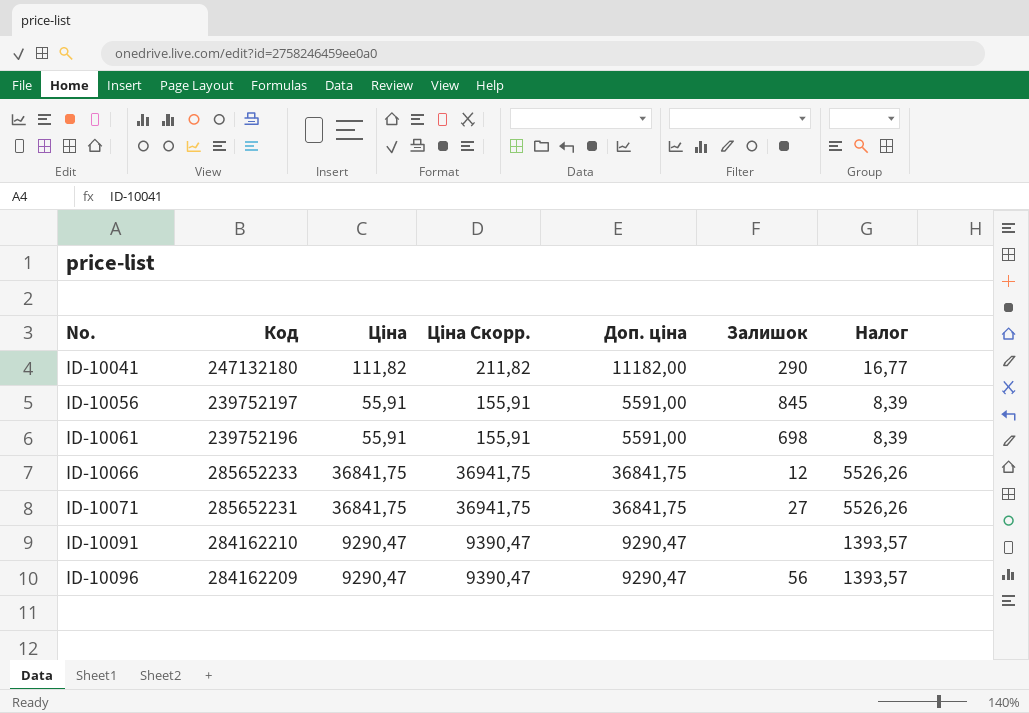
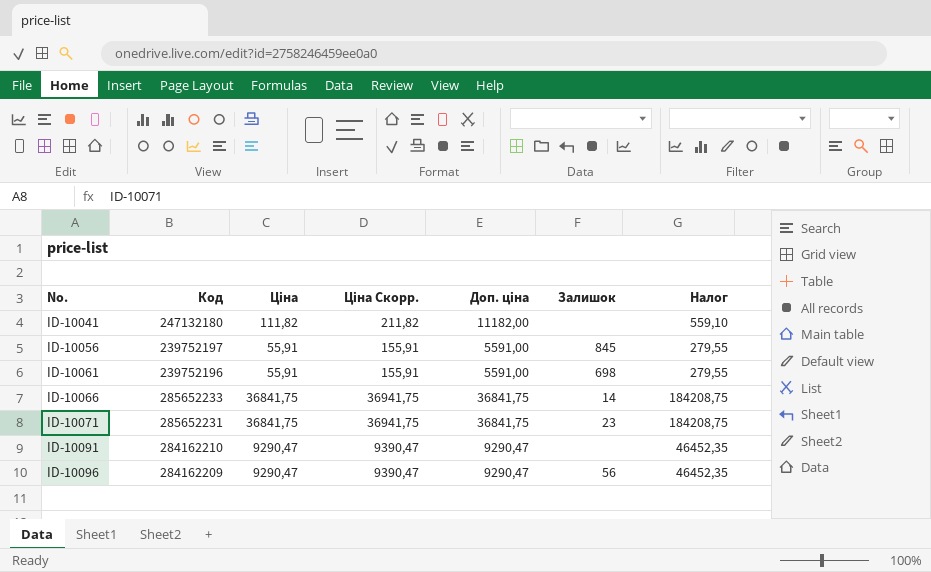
column Налог | formula: [Ціна] * 0,15 -> [Ціна] * 5
ID-10041 | Залишок: 290 -> none
ID-10066 | Залишок: 12 -> 14
ID-10071 | Залишок: 27 -> 23

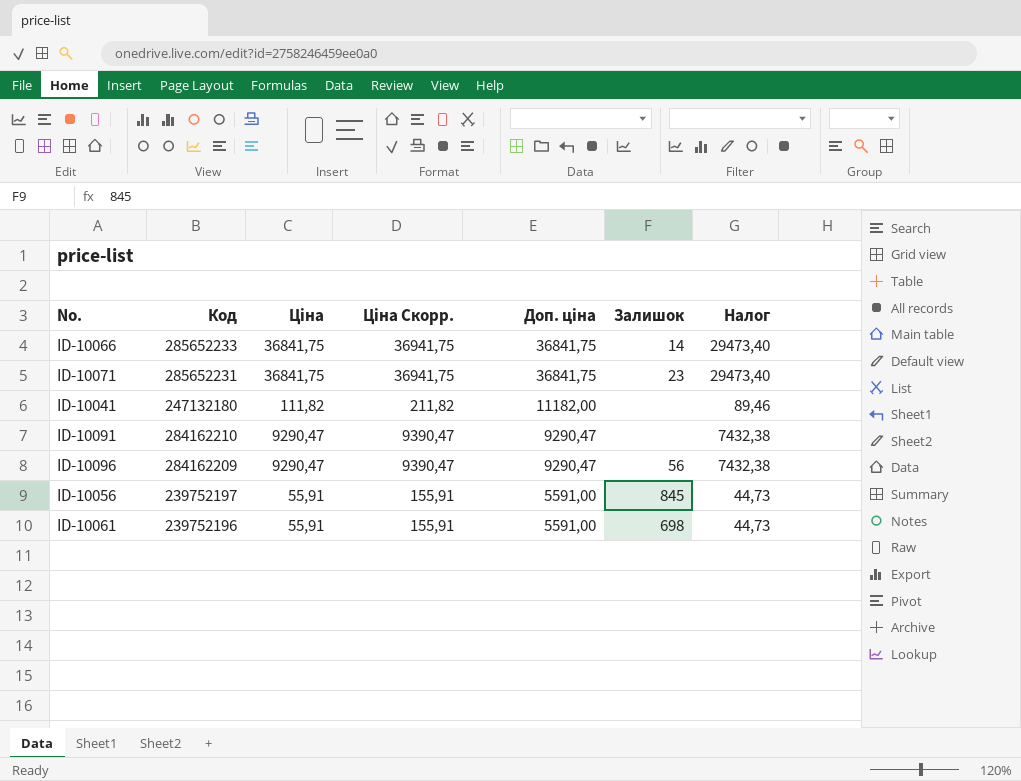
row order: No. ascending -> Доп. ціна descending
column Налог | formula: [Ціна] * 5 -> [Ціна] * 0,8

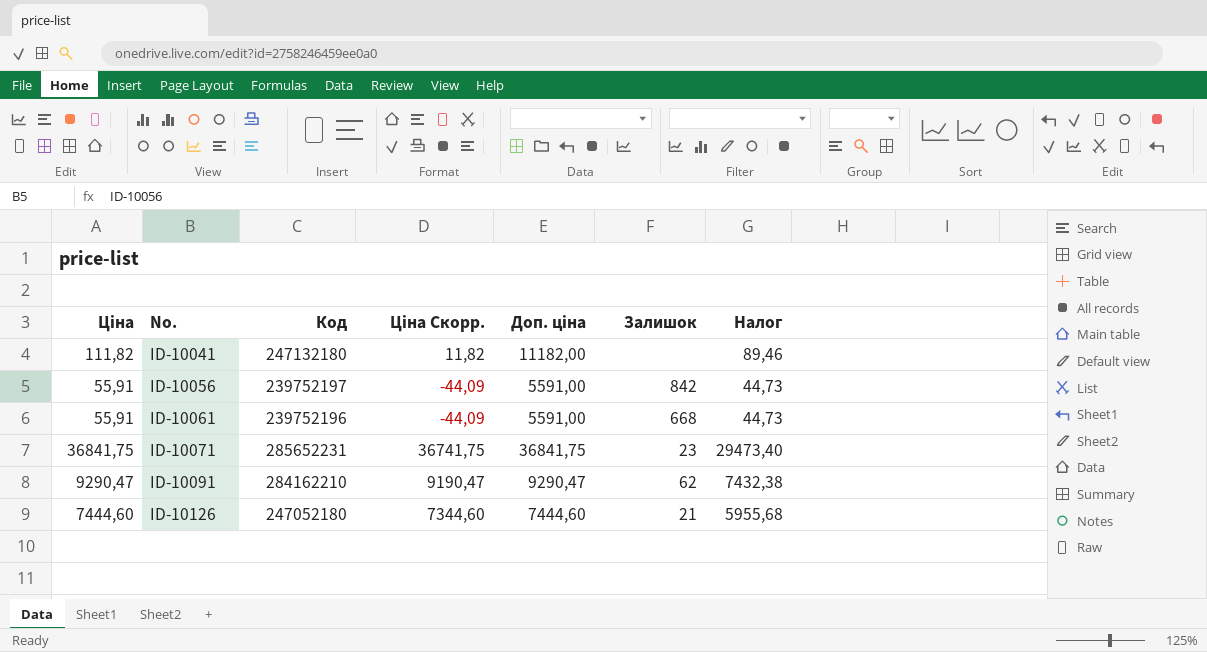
row order: Доп. ціна descending -> No. ascending
column Ціна | position: 3 -> 1
column Ціна Скорр. | formula: [Ціна] + 100 -> [Ціна] - 100
row ID-10066: 285652233 | 36841,75 | 36941,75 | 36841,75 | 14 | 29473,40 -> none
row ID-10096: 284162209 | 9290,47 | 9390,47 | 9290,47 | 56 | 7432,38 -> none
ID-10056 | Залишок: 845 -> 842
ID-10061 | Залишок: 698 -> 668
ID-10091 | Залишок: none -> 62
row ID-10126: none -> 7444,60 | 247052180 | 7344,60 | 7444,60 | 21 | 5955,68

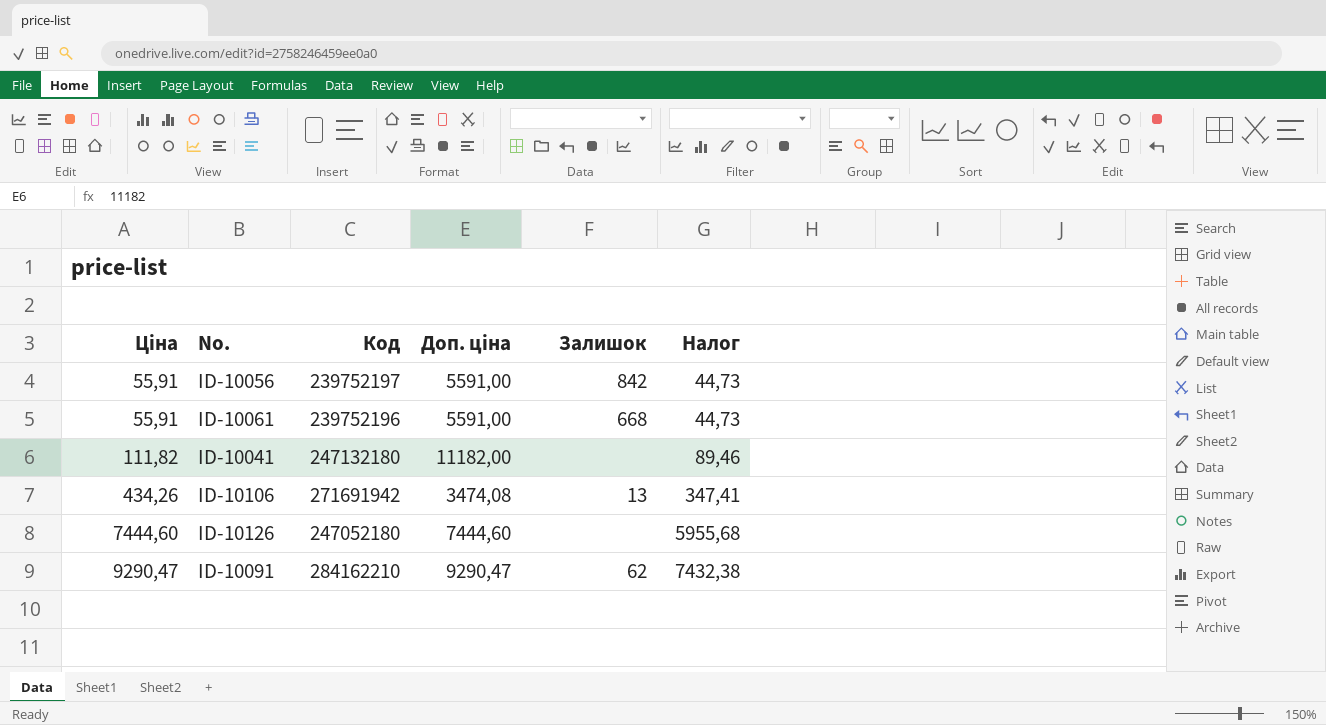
row order: No. ascending -> Ціна ascending
column Ціна Скорр. | formula: [Ціна] - 100 -> none
row ID-10071: 36841,75 | 285652231 | 36741,75 | 36841,75 | 23 | 29473,40 -> none
row ID-10106: none -> 434,26 | 271691942 | 3474,08 | 13 | 347,41
ID-10126 | Залишок: 21 -> none

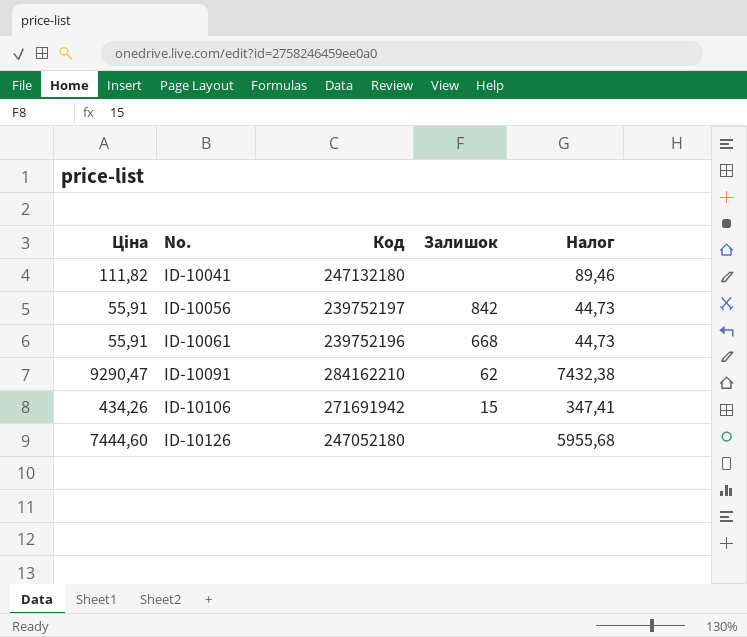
row order: Ціна ascending -> No. ascending
column Доп. ціна | position: 4 -> none
ID-10106 | Залишок: 13 -> 15

